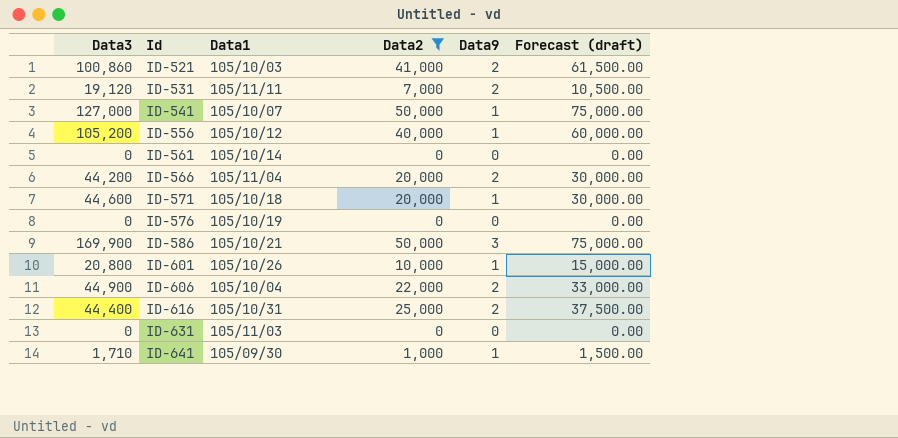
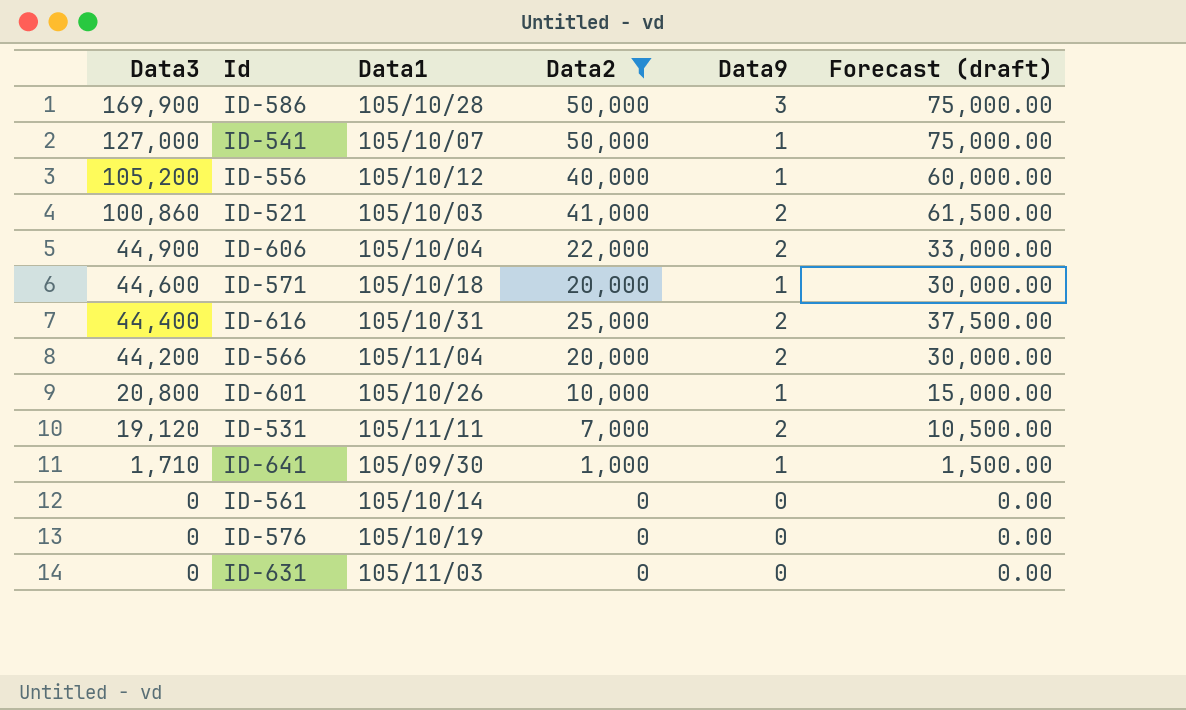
row order: Id ascending -> Data3 descending
ID-586 | Data1: 105/10/21 -> 105/10/28

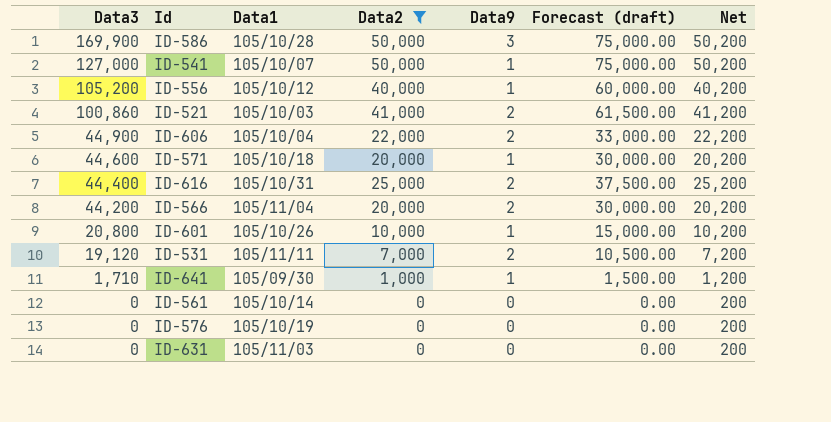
column Net | formula: none -> [Data2] + 200

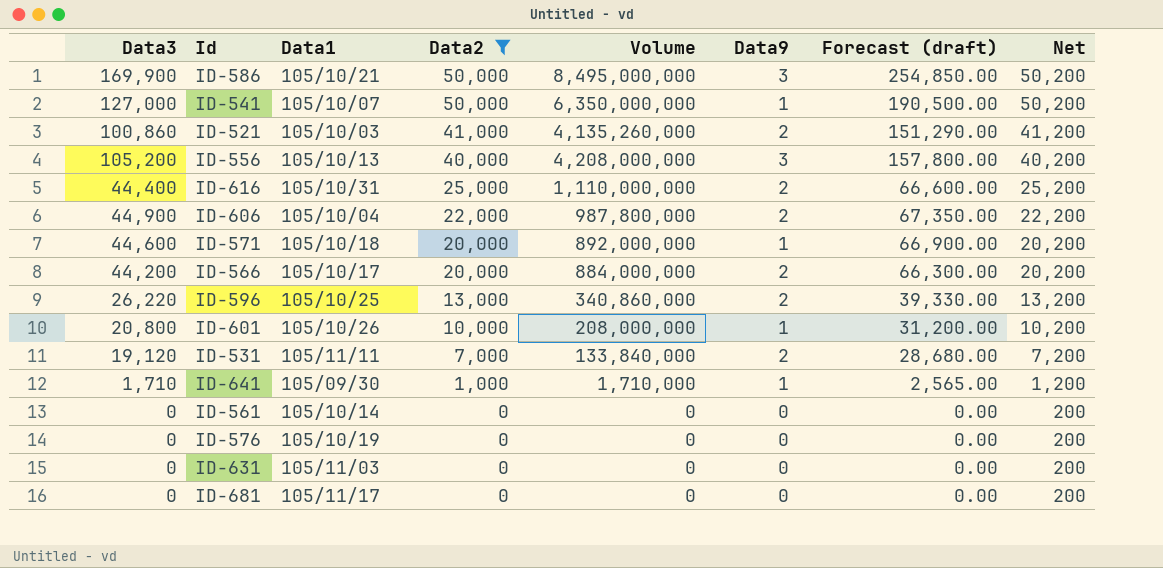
row order: Data3 descending -> Data2 descending
column Volume | formula: none -> [Data3] * [Data2]
column Forecast (draft) | formula: [Data2] * 1.5 -> [Data3] * 1.5
ID-586 | Data1: 105/10/28 -> 105/10/21
ID-556 | Data1: 105/10/12 -> 105/10/13
ID-556 | Data9: 1 -> 3
ID-566 | Data1: 105/11/04 -> 105/10/17
row ID-596: none -> 26,220 | 105/10/25 | 13,000 | 340,860,000 | 2 | 39,330.00 | 13,200
row ID-681: none -> 0 | 105/11/17 | 0 | 0 | 0 | 0.00 | 200

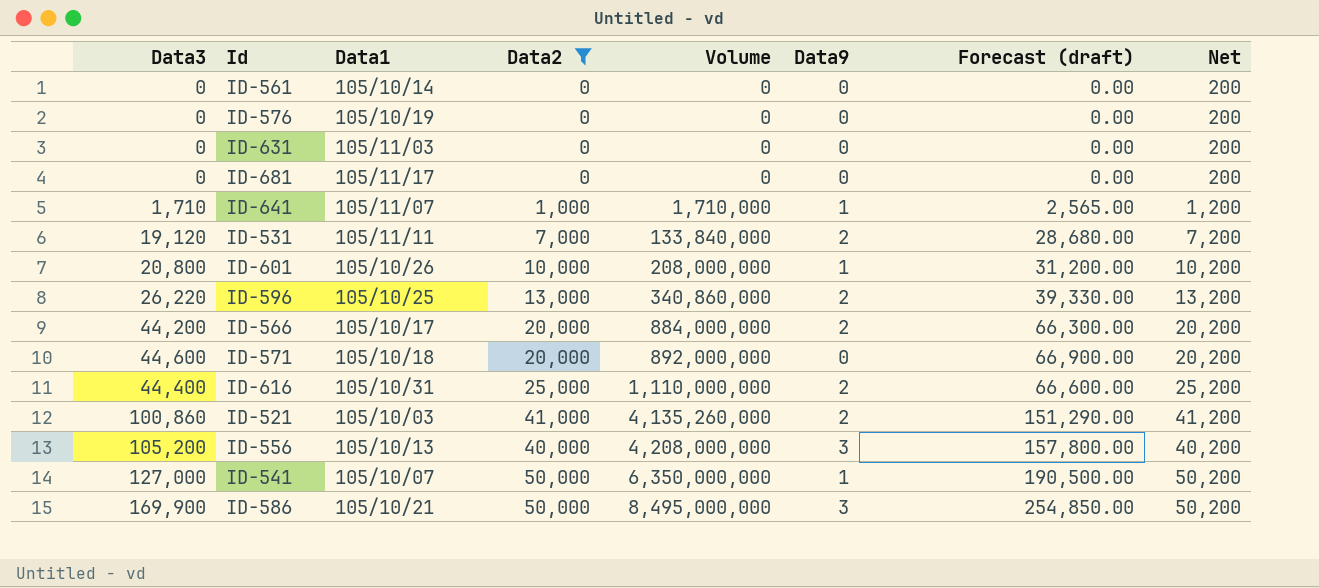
row order: Data2 descending -> Volume ascending
row ID-606: 44,900 | 105/10/04 | 22,000 | 987,800,000 | 2 | 67,350.00 | 22,200 -> none
ID-641 | Data1: 105/09/30 -> 105/11/07
ID-571 | Data9: 1 -> 0

